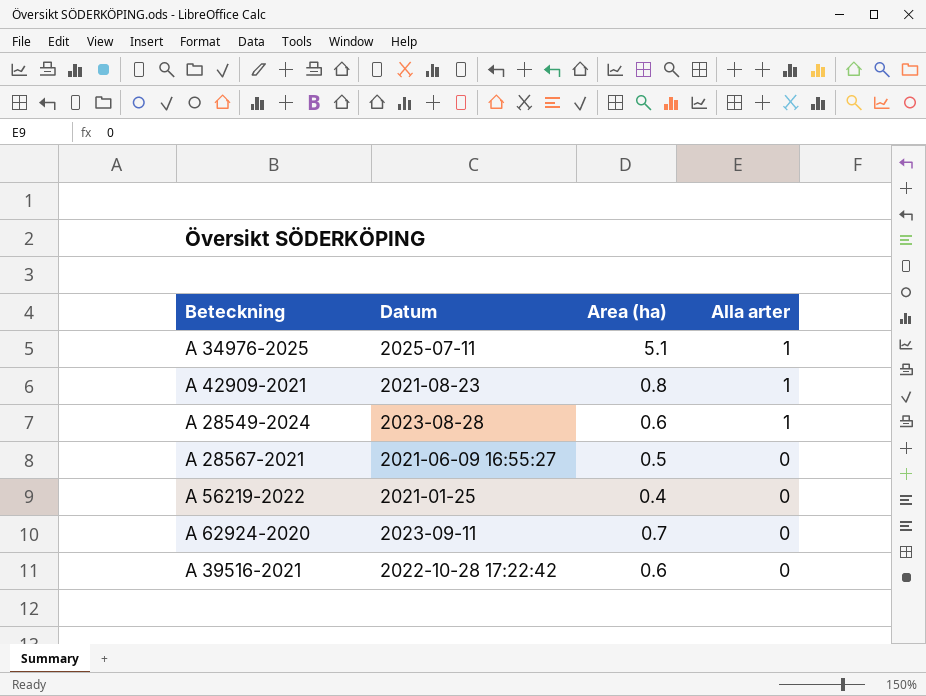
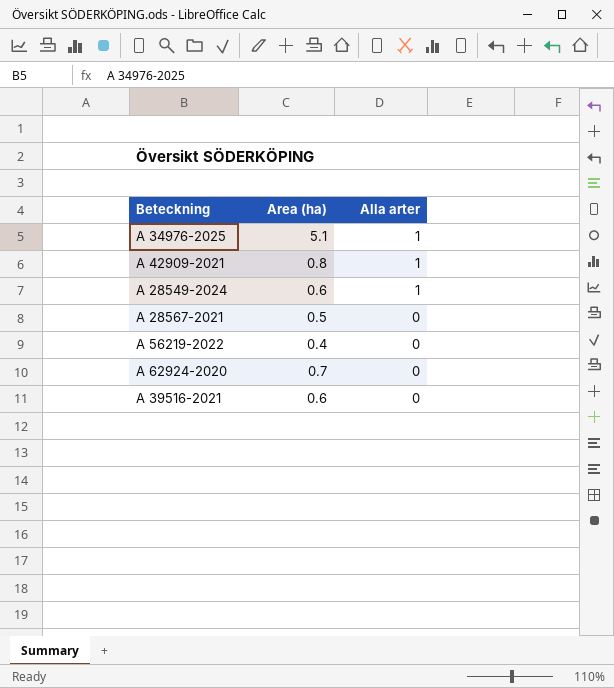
column Datum | position: 2 -> none

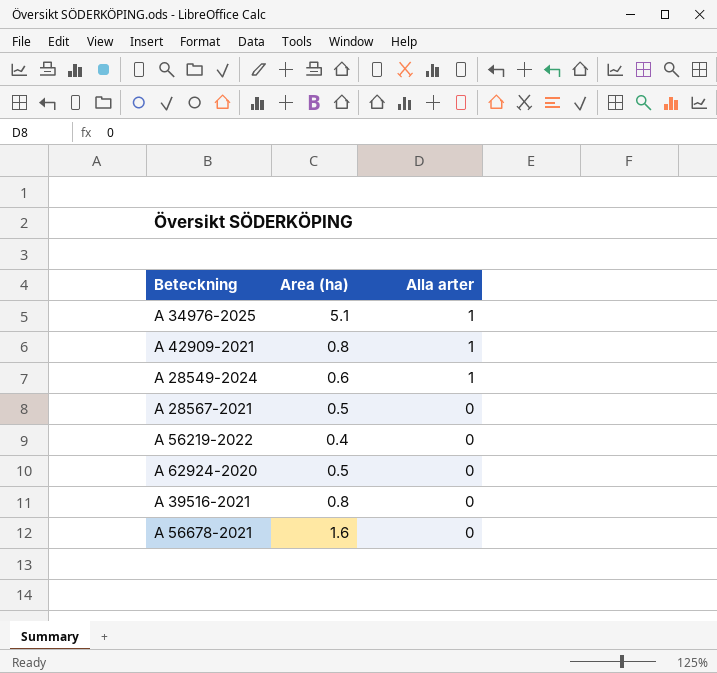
A 62924-2020 | Area (ha): 0.7 -> 0.5
A 39516-2021 | Area (ha): 0.6 -> 0.8
row A 56678-2021: none -> 1.6 | 0

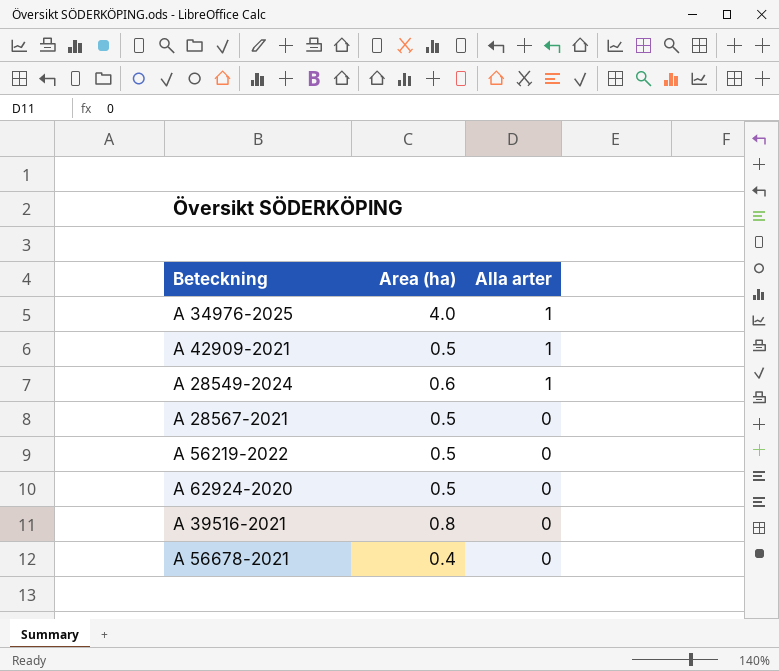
A 34976-2025 | Area (ha): 5.1 -> 4.0
A 42909-2021 | Area (ha): 0.8 -> 0.5
A 56219-2022 | Area (ha): 0.4 -> 0.5
A 56678-2021 | Area (ha): 1.6 -> 0.4

